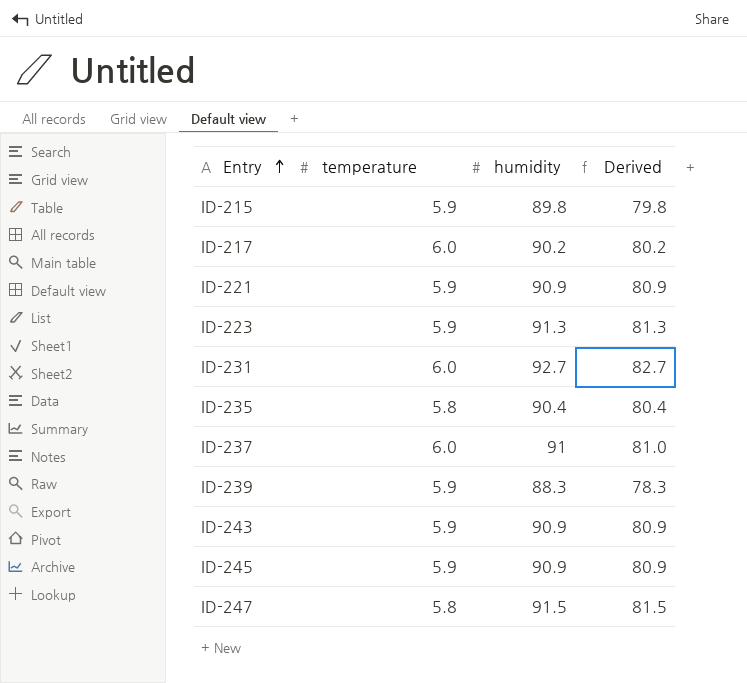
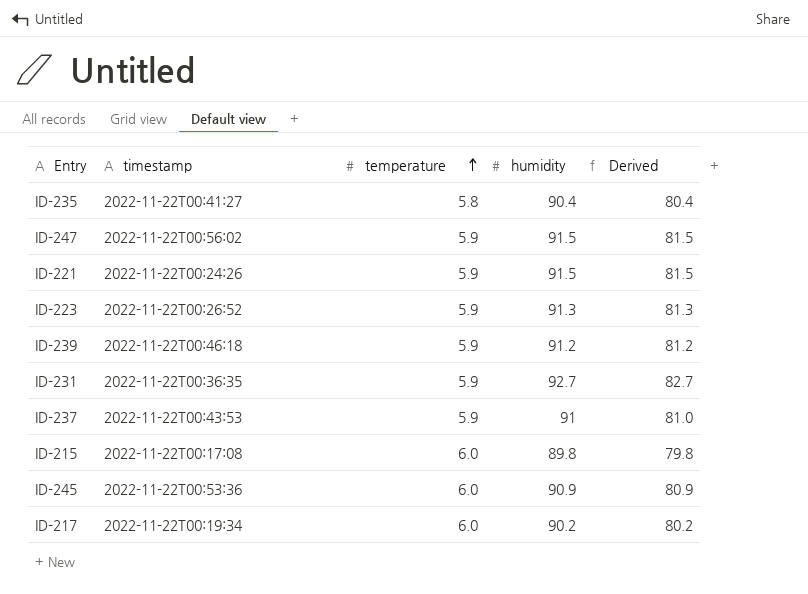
row order: Entry ascending -> temperature ascending
column timestamp | position: none -> 2
row ID-243: 5.9 | 90.9 | 80.9 -> none
ID-247 | temperature: 5.8 -> 5.9
ID-221 | humidity: 90.9 -> 91.5
ID-221 | Derived: 80.9 -> 81.5
ID-239 | humidity: 88.3 -> 91.2
ID-239 | Derived: 78.3 -> 81.2
ID-231 | temperature: 6.0 -> 5.9
ID-237 | temperature: 6.0 -> 5.9
ID-215 | temperature: 5.9 -> 6.0
ID-245 | temperature: 5.9 -> 6.0

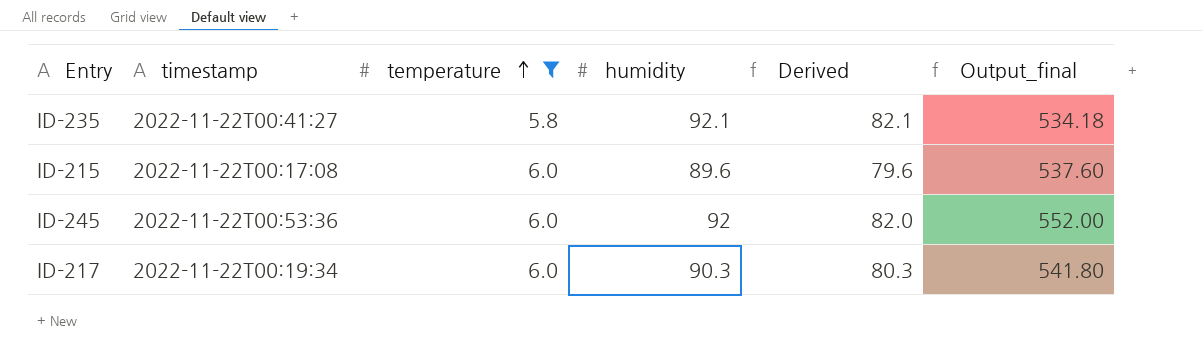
filter: none -> temperature != 5.9
column Output_final | formula: none -> [temperature] * [humidity]
ID-235 | humidity: 90.4 -> 92.1
ID-235 | Derived: 80.4 -> 82.1
ID-215 | humidity: 89.8 -> 89.6
ID-215 | Derived: 79.8 -> 79.6
ID-245 | humidity: 90.9 -> 92
ID-245 | Derived: 80.9 -> 82.0
ID-217 | humidity: 90.2 -> 90.3
ID-217 | Derived: 80.2 -> 80.3

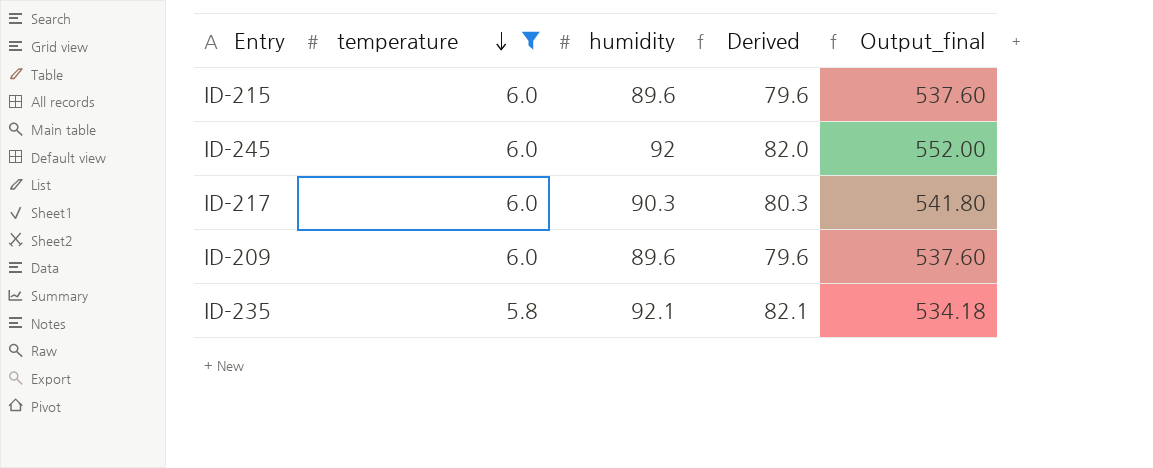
row order: temperature ascending -> temperature descending
column timestamp | position: 2 -> none
row ID-209: none -> 6.0 | 89.6 | 79.6 | 537.60

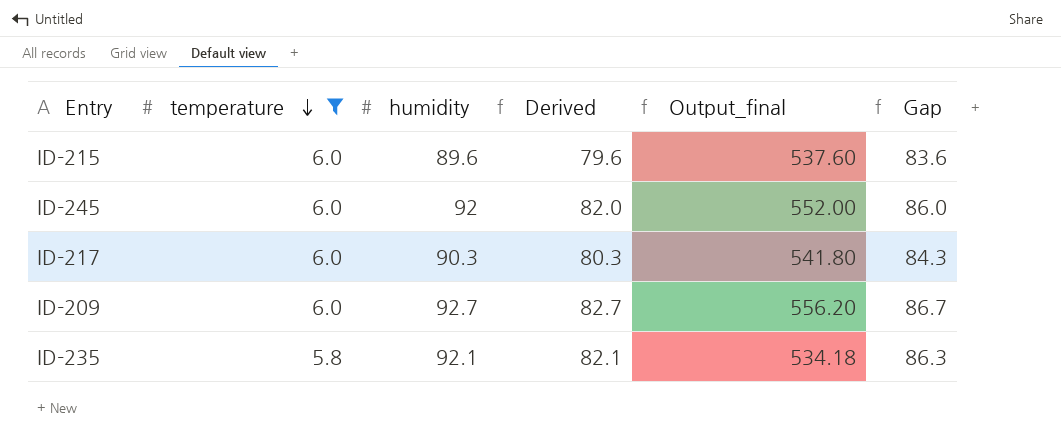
column Gap | formula: none -> [humidity] - [temperature]
ID-209 | humidity: 89.6 -> 92.7
ID-209 | Derived: 79.6 -> 82.7
ID-209 | Output_final: 537.60 -> 556.20

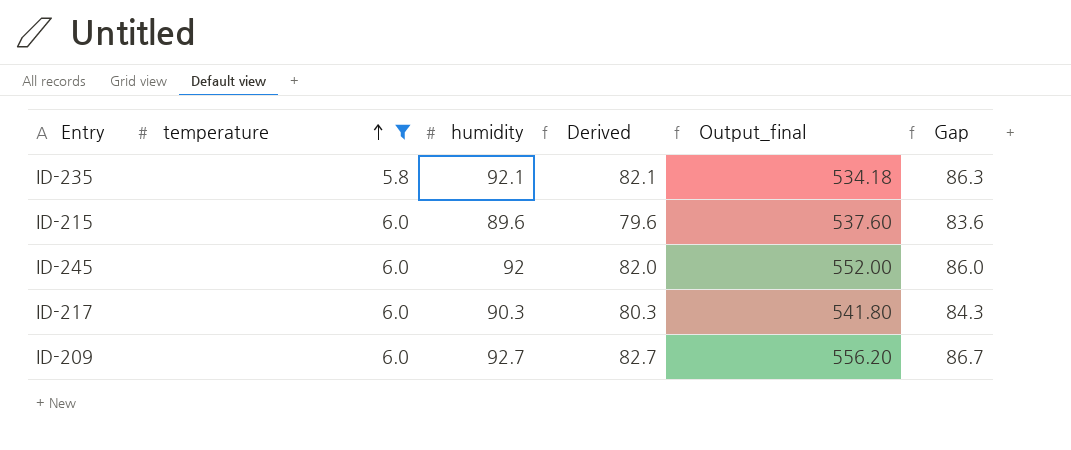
row order: temperature descending -> temperature ascending

